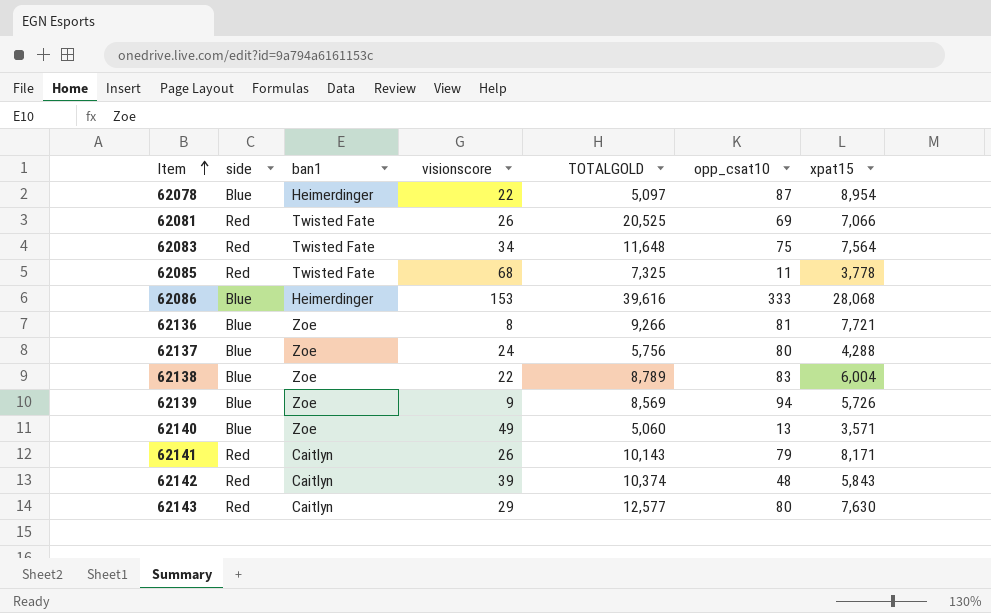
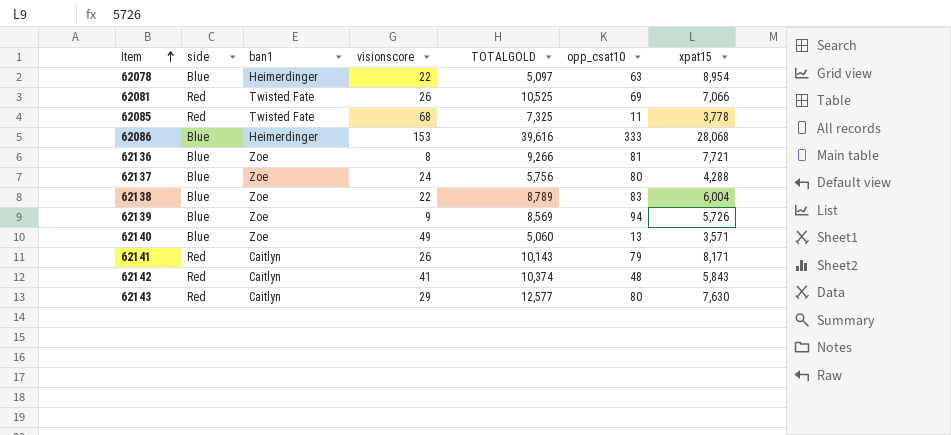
row 62083: Red | Twisted Fate | 34 | 11,648 | 75 | 7,564 -> none
62078 | opp_csat10: 87 -> 63
62081 | TOTALGOLD: 20,525 -> 10,525
62142 | visionscore: 39 -> 41

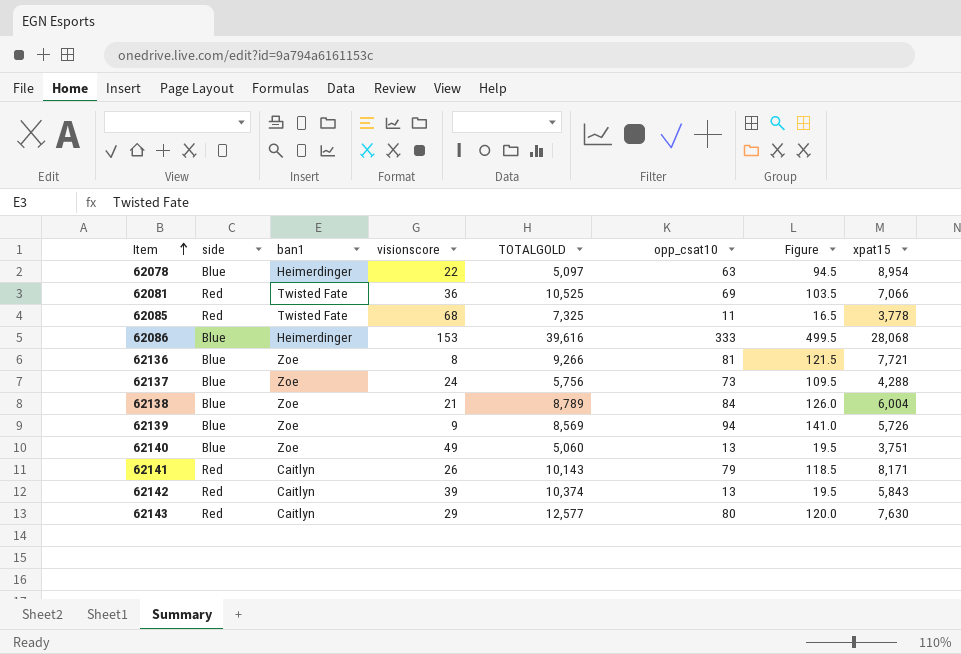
column Figure | formula: none -> [opp_csat10] * 1.5
62081 | visionscore: 26 -> 36
62137 | opp_csat10: 80 -> 73
62138 | visionscore: 22 -> 21
62138 | opp_csat10: 83 -> 84
62140 | xpat15: 3,571 -> 3,751
62142 | visionscore: 41 -> 39
62142 | opp_csat10: 48 -> 13

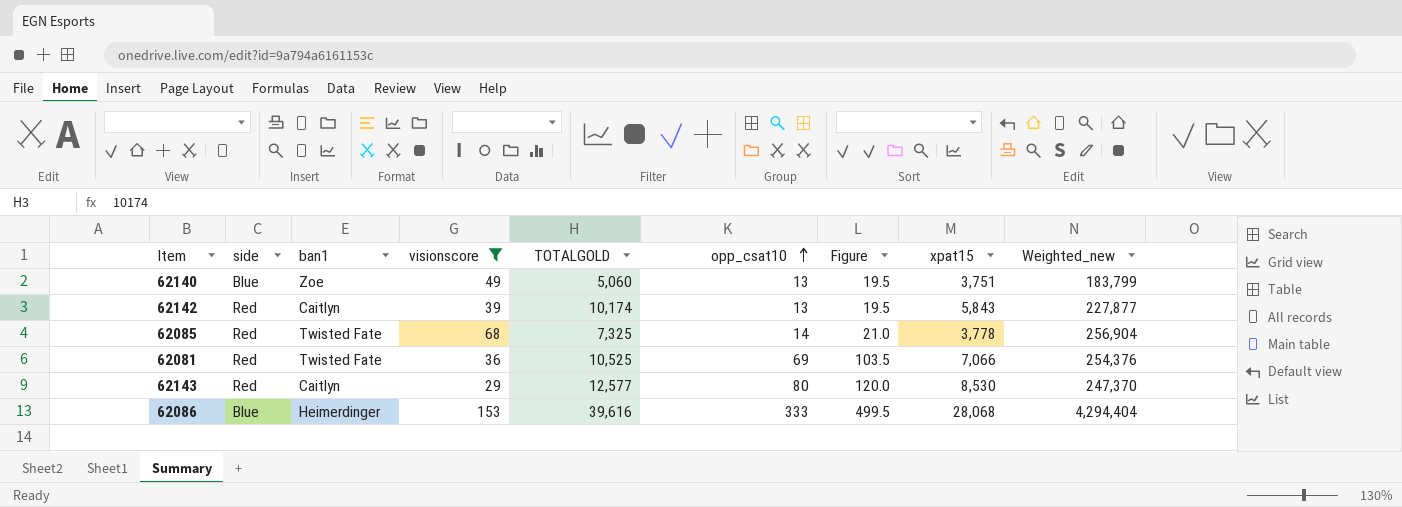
filter: none -> visionscore >= 29
row order: Item ascending -> opp_csat10 ascending
column Weighted_new | formula: none -> [visionscore] * [xpat15]
62142 | TOTALGOLD: 10,374 -> 10,174
62085 | opp_csat10: 11 -> 14
62085 | Figure: 16.5 -> 21.0
62143 | xpat15: 7,630 -> 8,530

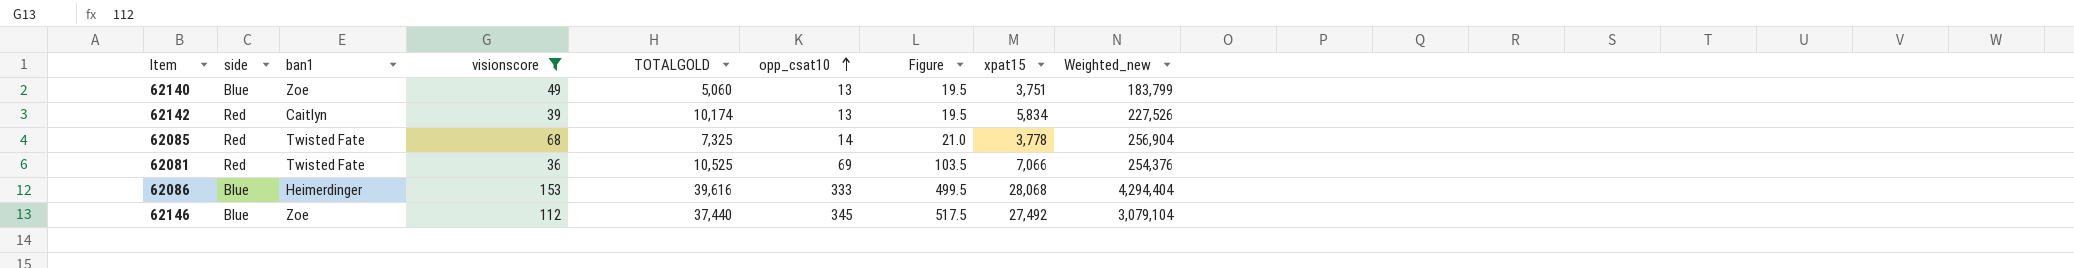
row 62143: Red | Caitlyn | 29 | 12,577 | 80 | 120.0 | 8,530 | 247,370 -> none
62142 | xpat15: 5,843 -> 5,834
62142 | Weighted_new: 227,877 -> 227,526
row 62146: none -> Blue | Zoe | 112 | 37,440 | 345 | 517.5 | 27,492 | 3,079,104

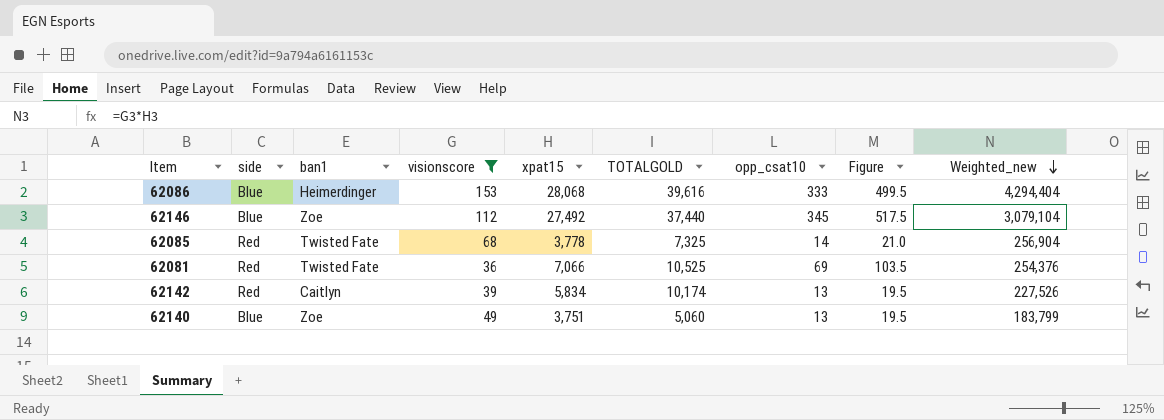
row order: opp_csat10 ascending -> Weighted_new descending
column xpat15 | position: 8 -> 5

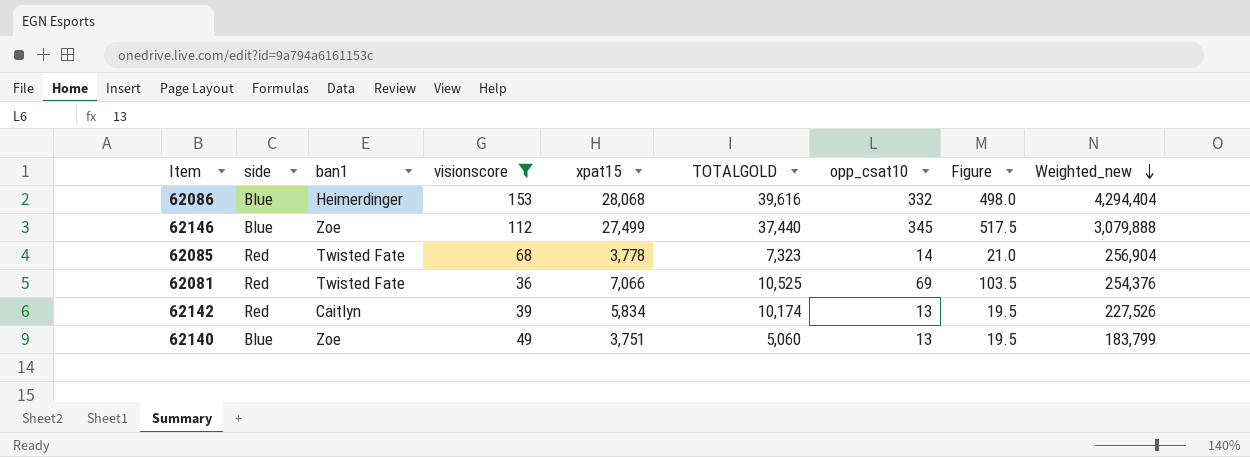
62086 | opp_csat10: 333 -> 332
62086 | Figure: 499.5 -> 498.0
62146 | xpat15: 27,492 -> 27,499
62146 | Weighted_new: 3,079,104 -> 3,079,888
62085 | TOTALGOLD: 7,325 -> 7,323

